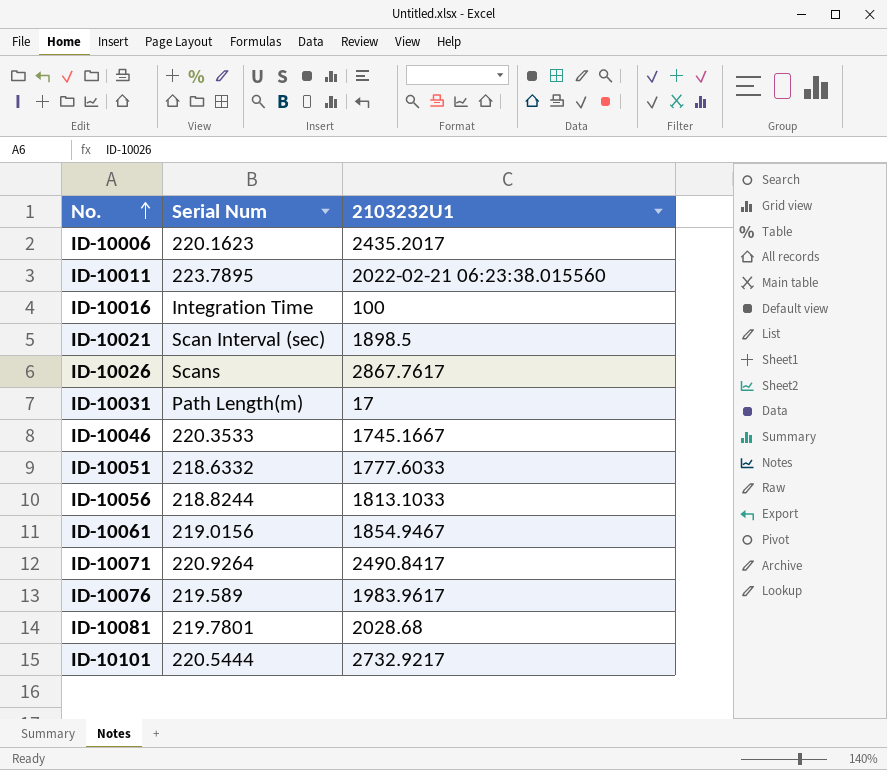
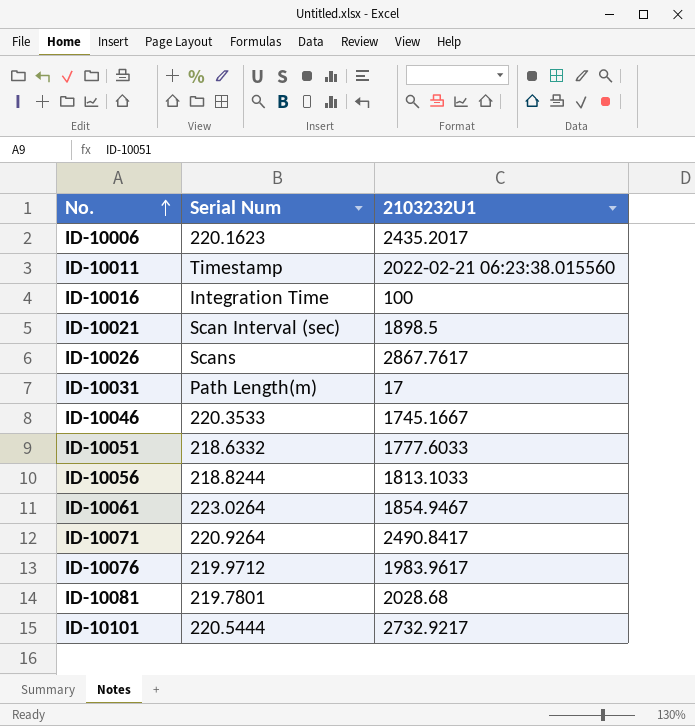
ID-10011 | Serial Num: 223.7895 -> Timestamp
ID-10061 | Serial Num: 219.0156 -> 223.0264
ID-10076 | Serial Num: 219.589 -> 219.9712

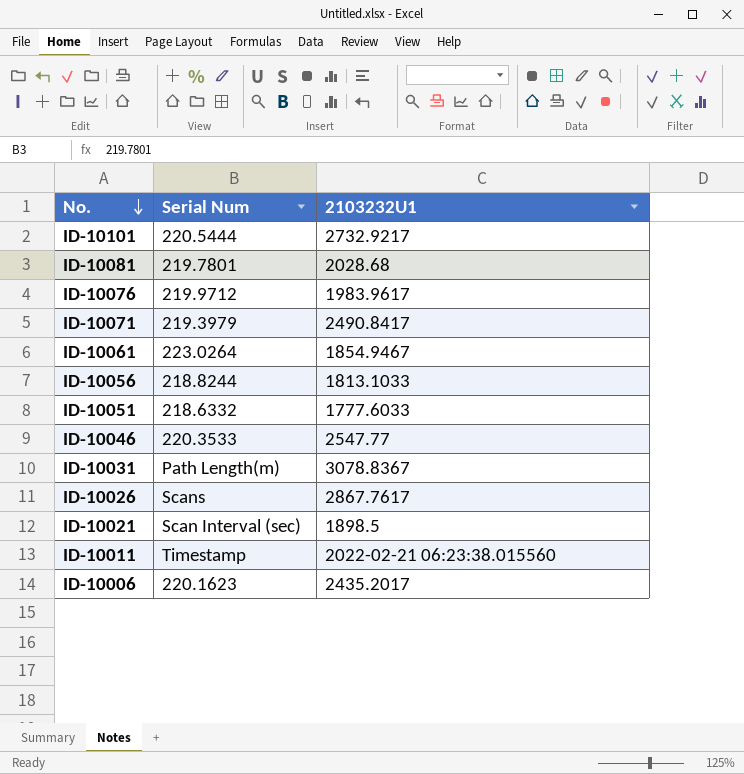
row order: No. ascending -> No. descending
row ID-10016: Integration Time | 100 -> none
ID-10071 | Serial Num: 220.9264 -> 219.3979
ID-10046 | 2103232U1: 1745.1667 -> 2547.77
ID-10031 | 2103232U1: 17 -> 3078.8367

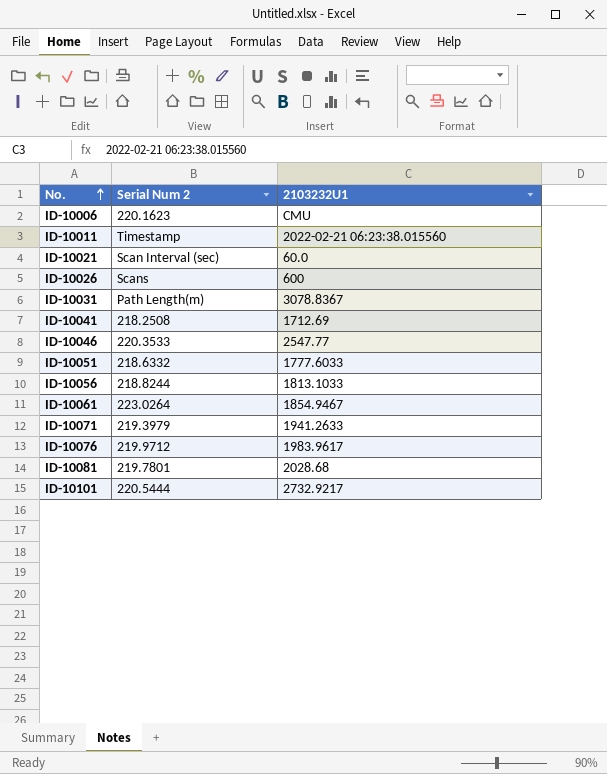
row order: No. descending -> No. ascending
column name: Serial Num -> Serial Num 2
ID-10006 | 2103232U1: 2435.2017 -> CMU
ID-10021 | 2103232U1: 1898.5 -> 60.0
ID-10026 | 2103232U1: 2867.7617 -> 600
row ID-10041: none -> 218.2508 | 1712.69
ID-10071 | 2103232U1: 2490.8417 -> 1941.2633

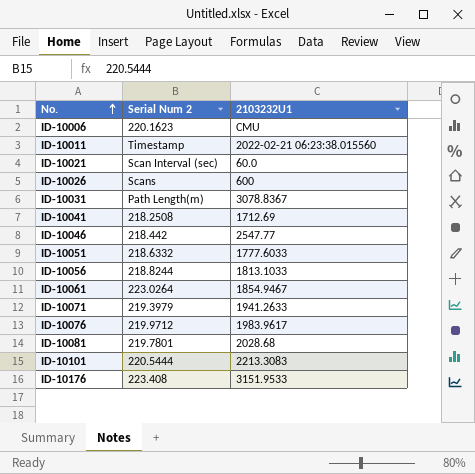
ID-10046 | Serial Num 2: 220.3533 -> 218.442
ID-10101 | 2103232U1: 2732.9217 -> 2213.3083
row ID-10176: none -> 223.408 | 3151.9533

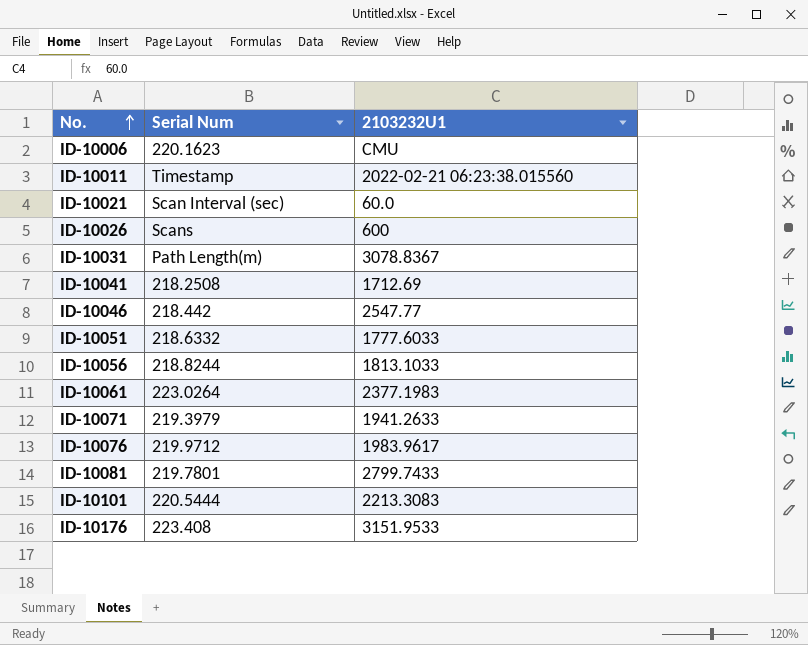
column name: Serial Num 2 -> Serial Num
ID-10061 | 2103232U1: 1854.9467 -> 2377.1983
ID-10081 | 2103232U1: 2028.68 -> 2799.7433

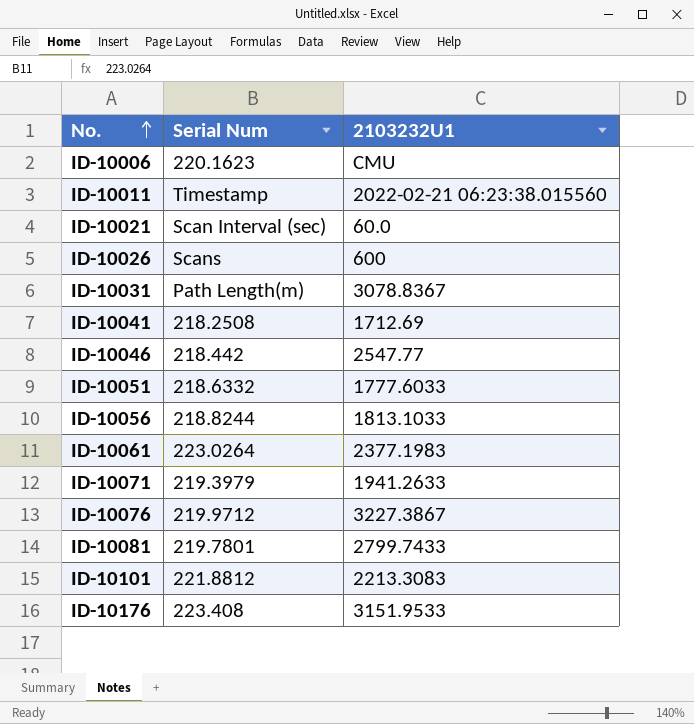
ID-10076 | 2103232U1: 1983.9617 -> 3227.3867
ID-10101 | Serial Num: 220.5444 -> 221.8812

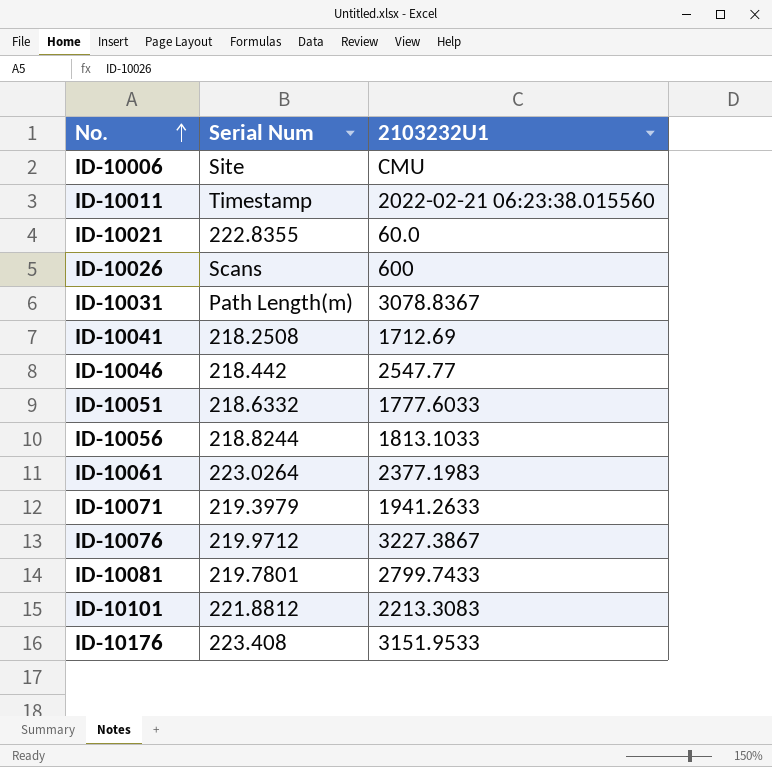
ID-10006 | Serial Num: 220.1623 -> Site
ID-10021 | Serial Num: Scan Interval (sec) -> 222.8355

